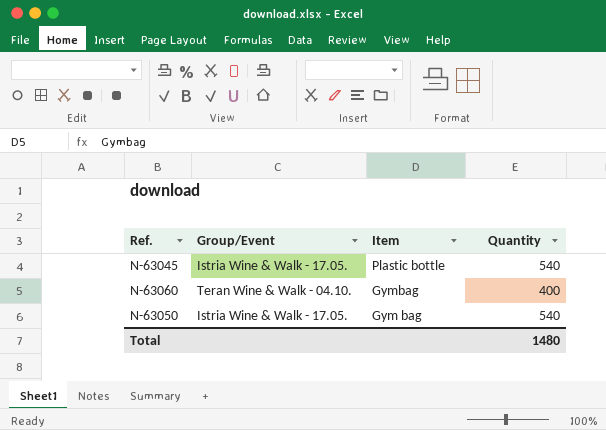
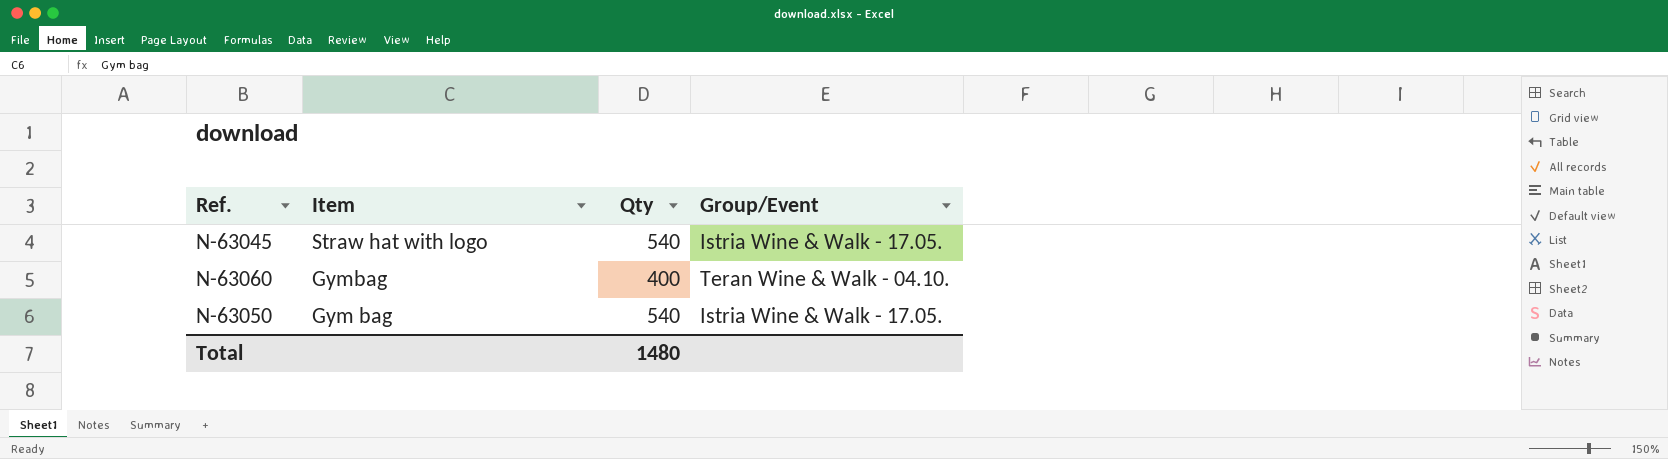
column name: Quantity -> Qty
column Group/Event | position: 2 -> 4
N-63045 | Item: Plastic bottle -> Straw hat with logo

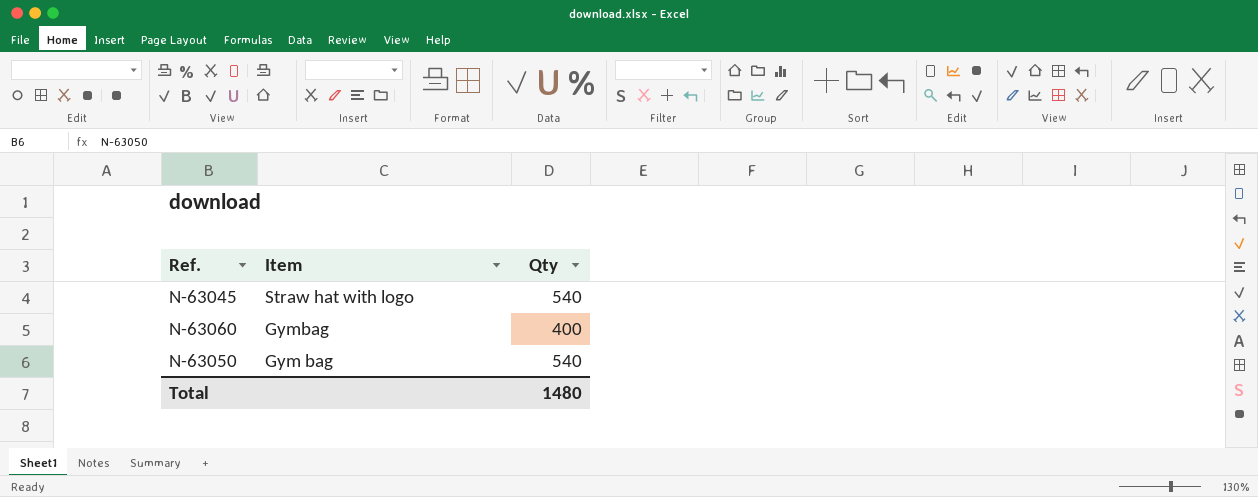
column Group/Event | position: 4 -> none

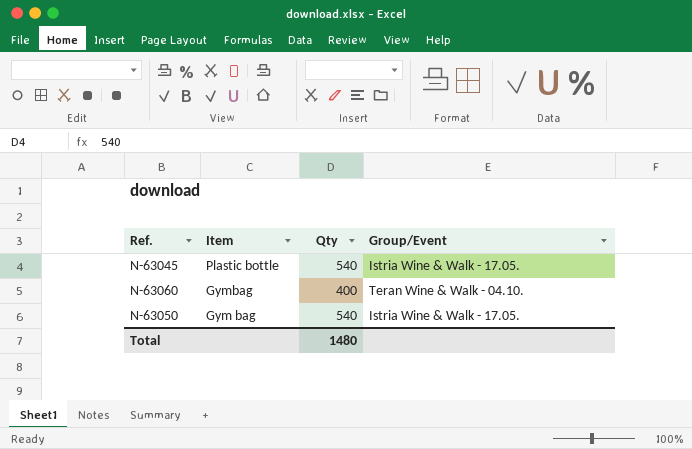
column Group/Event | position: none -> 4
N-63045 | Item: Straw hat with logo -> Plastic bottle

